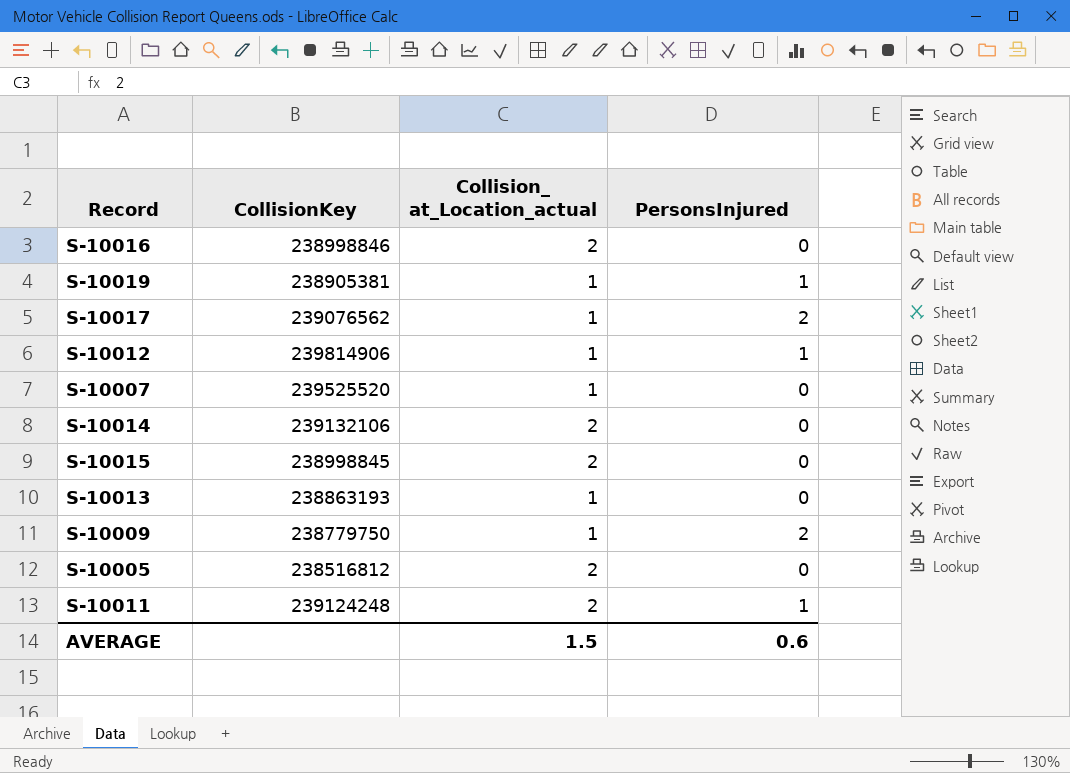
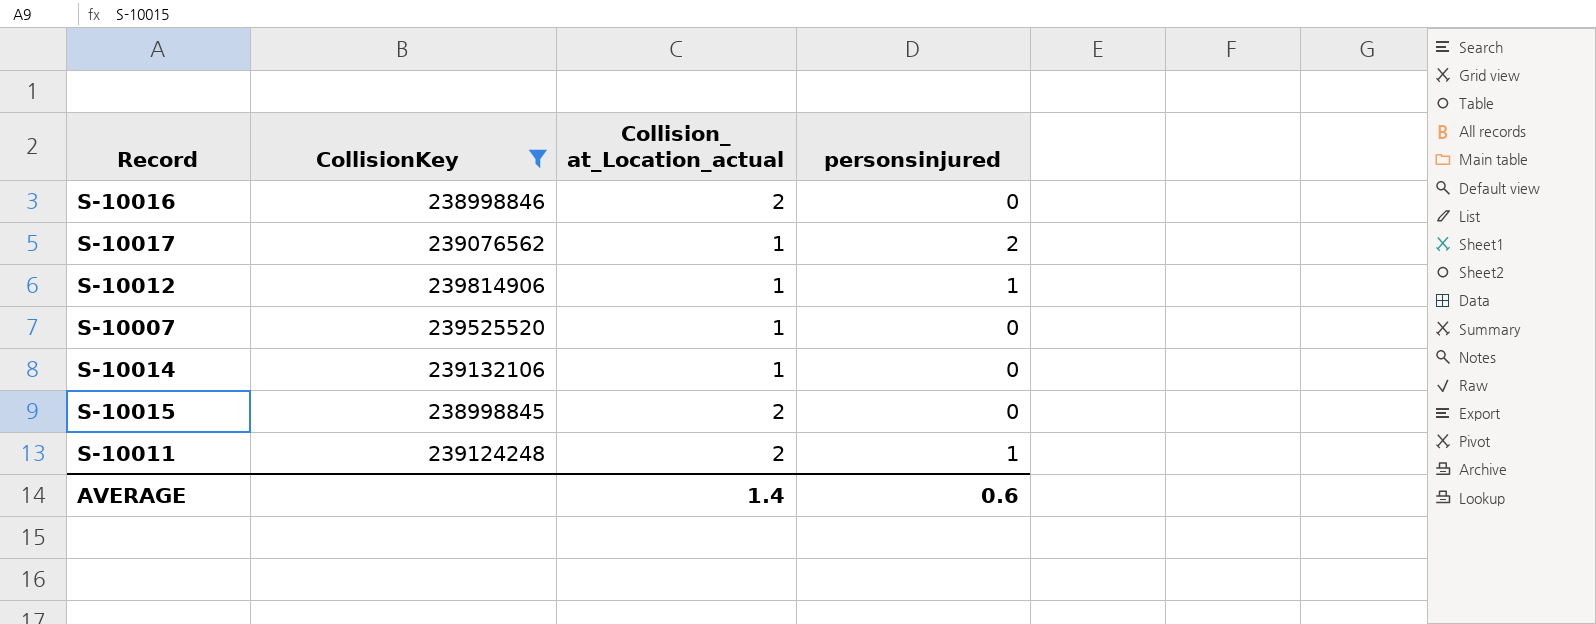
filter: none -> CollisionKey >= 238998845
column name: PersonsInjured -> personsinjured
S-10014 | Collision_ at_Location_actual: 2 -> 1
AVERAGE | Collision_ at_Location_actual: 1.5 -> 1.4

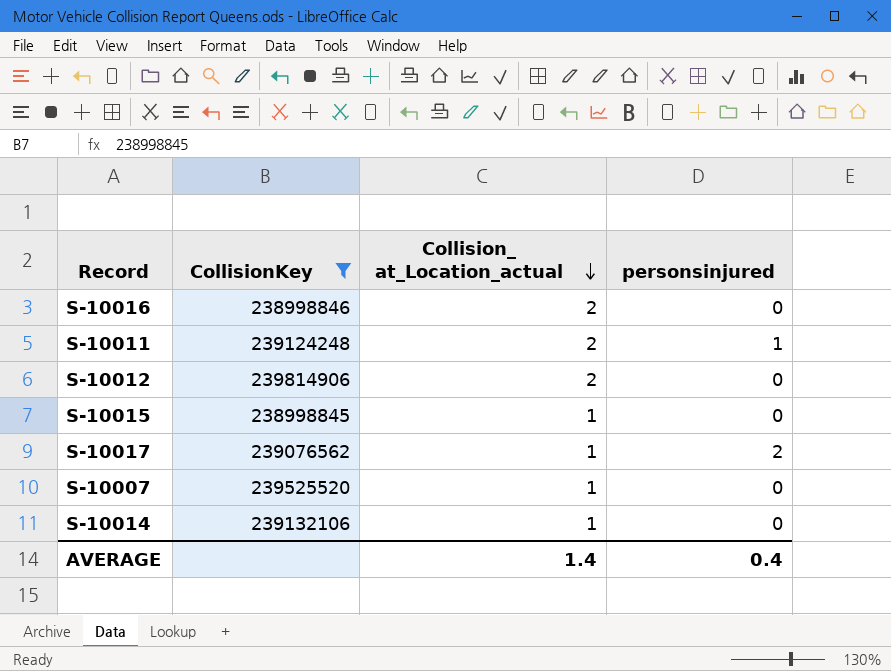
row order: none -> Collision_ at_Location_actual descending
S-10012 | Collision_ at_Location_actual: 1 -> 2
S-10012 | personsinjured: 1 -> 0
S-10015 | Collision_ at_Location_actual: 2 -> 1
AVERAGE | personsinjured: 0.6 -> 0.4

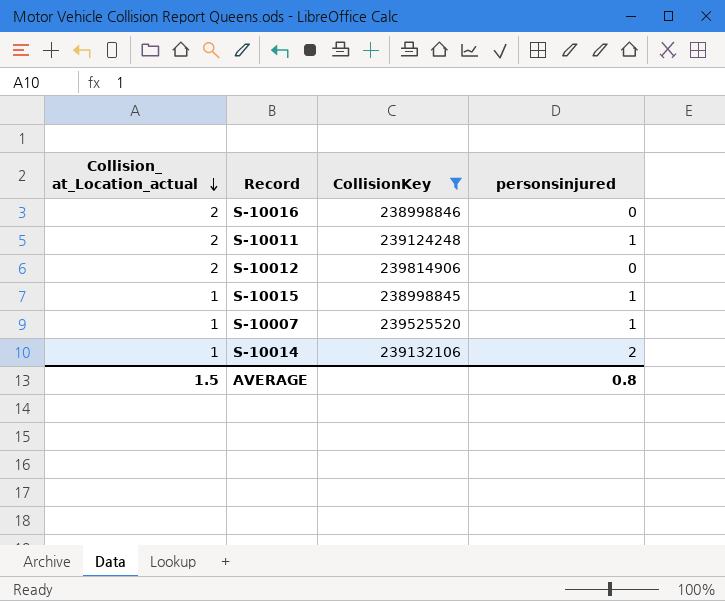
column Collision_ at_Location_actual | position: 3 -> 1
row S-10017: 239076562 | 1 | 2 -> none
S-10015 | personsinjured: 0 -> 1
S-10007 | personsinjured: 0 -> 1
S-10014 | personsinjured: 0 -> 2
AVERAGE | Collision_ at_Location_actual: 1.4 -> 1.5
AVERAGE | personsinjured: 0.4 -> 0.8

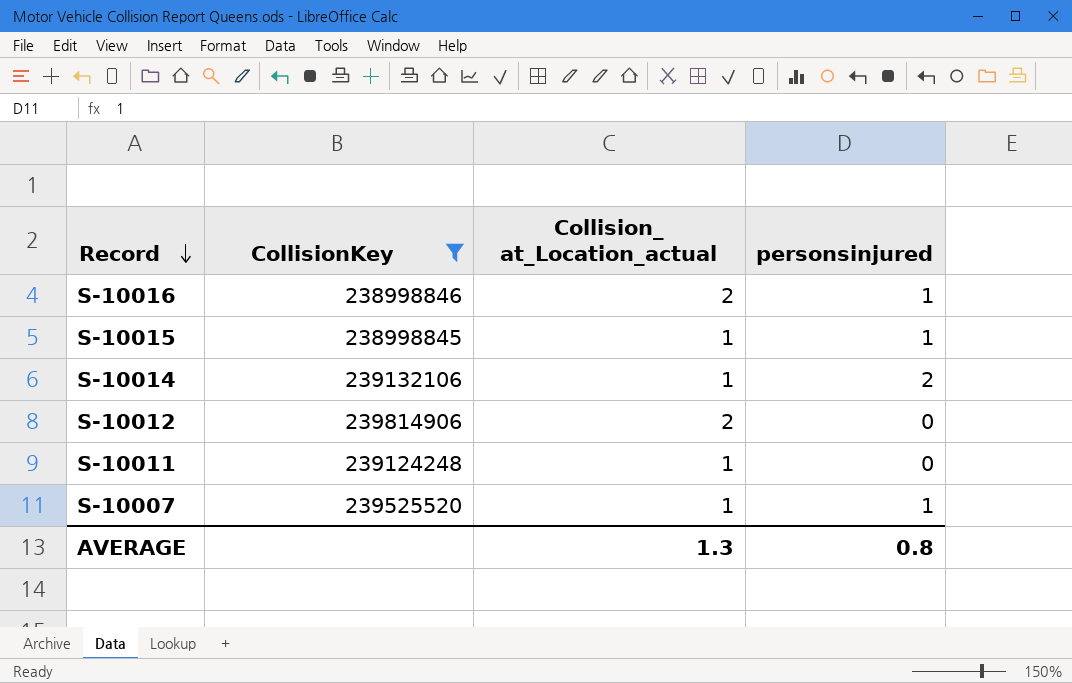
row order: Collision_ at_Location_actual descending -> Record descending
column Collision_ at_Location_actual | position: 1 -> 3
S-10016 | personsinjured: 0 -> 1
S-10011 | Collision_ at_Location_actual: 2 -> 1
S-10011 | personsinjured: 1 -> 0
AVERAGE | Collision_ at_Location_actual: 1.5 -> 1.3

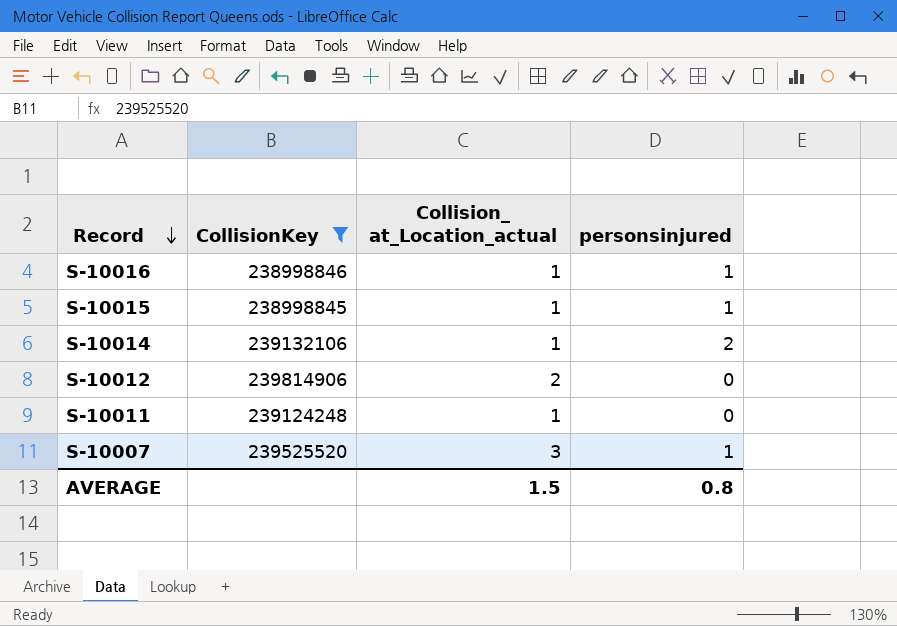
S-10016 | Collision_ at_Location_actual: 2 -> 1
S-10007 | Collision_ at_Location_actual: 1 -> 3
AVERAGE | Collision_ at_Location_actual: 1.3 -> 1.5

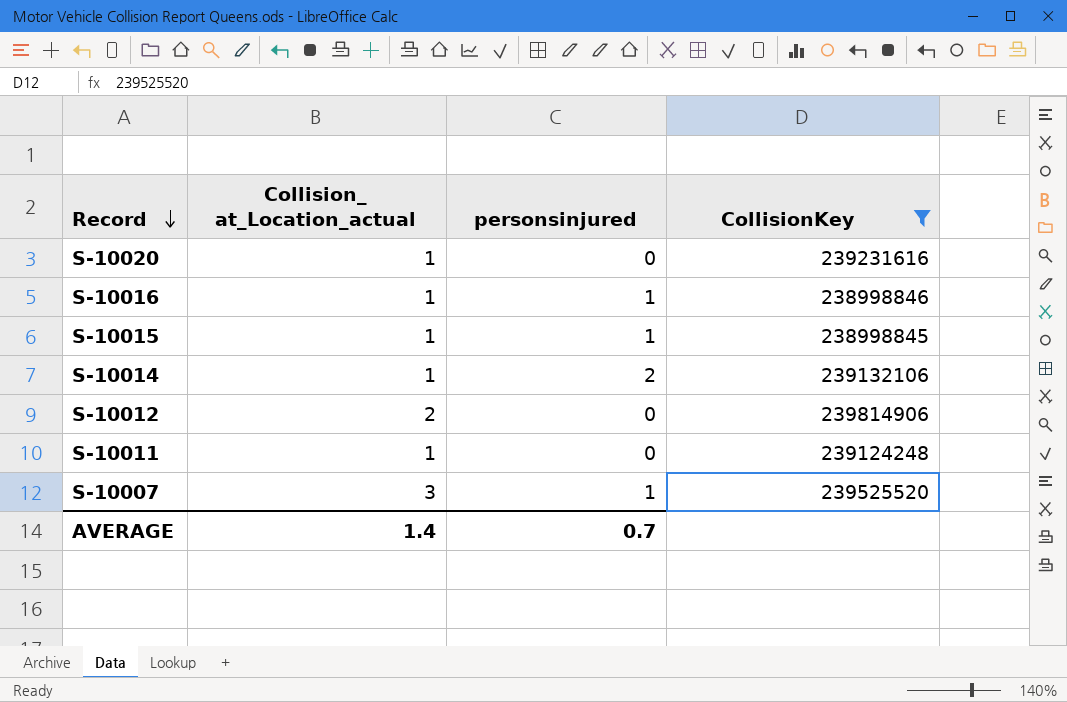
column CollisionKey | position: 2 -> 4
row S-10020: none -> 1 | 0 | 239231616
AVERAGE | Collision_ at_Location_actual: 1.5 -> 1.4
AVERAGE | personsinjured: 0.8 -> 0.7

